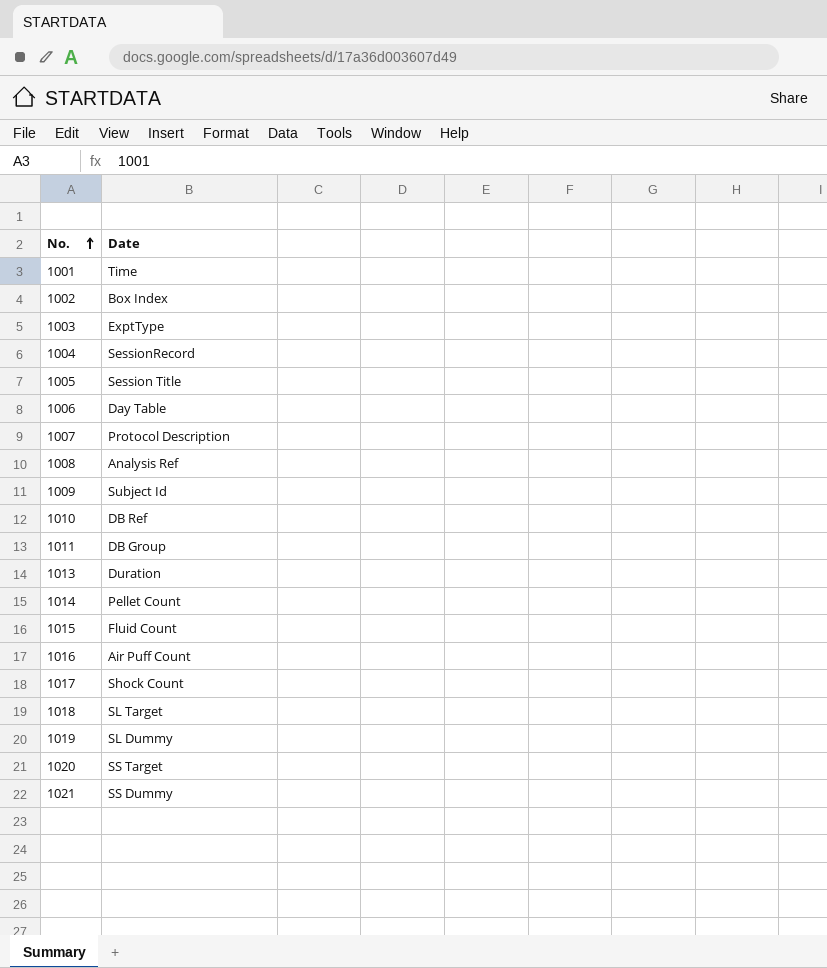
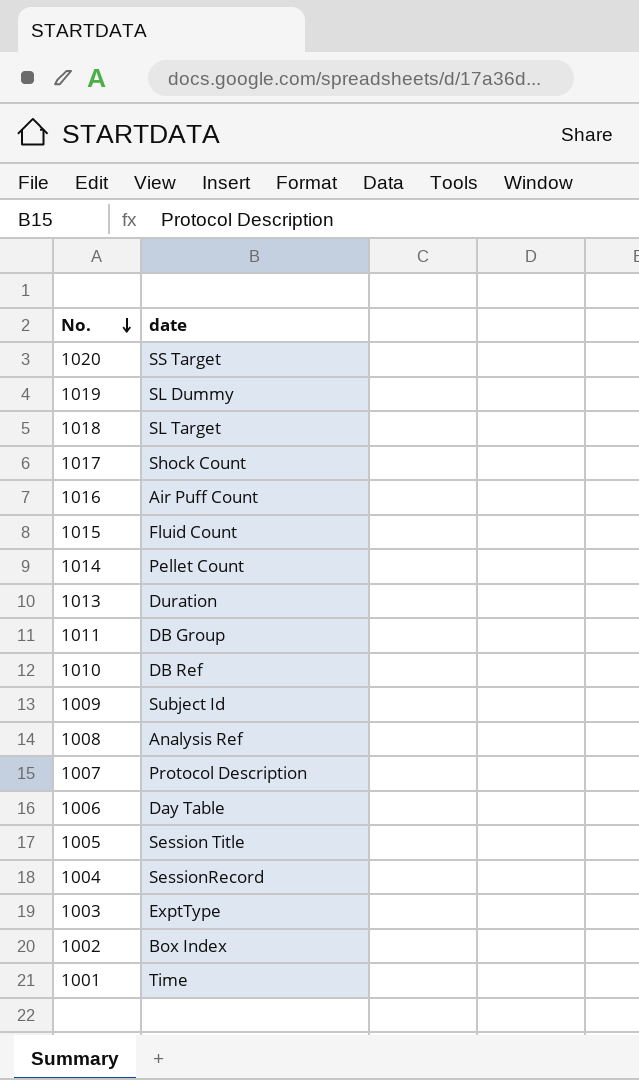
row order: No. ascending -> No. descending
column name: Date -> date
row 1021: SS Dummy -> none

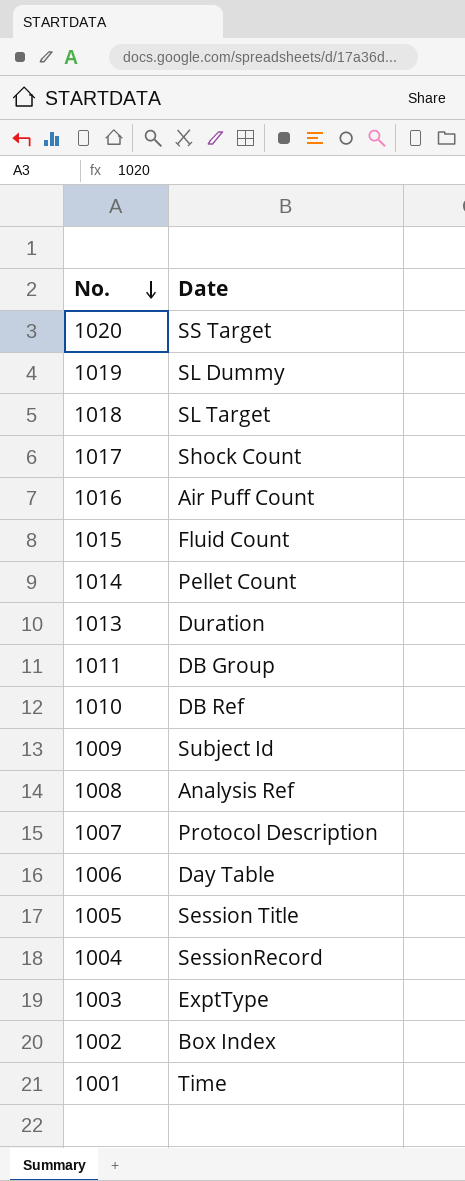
column name: date -> Date

